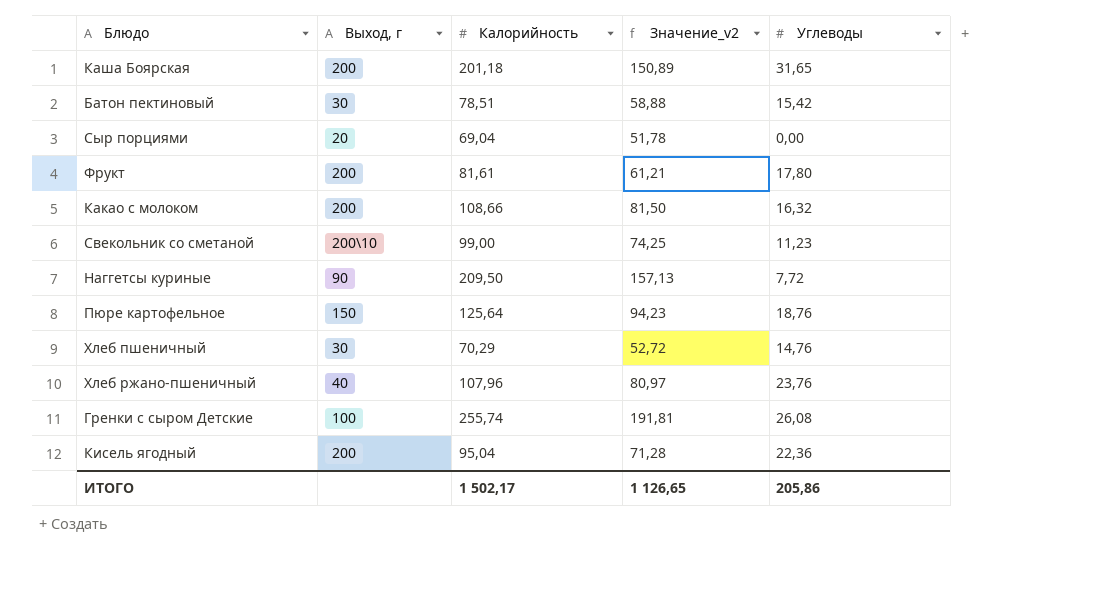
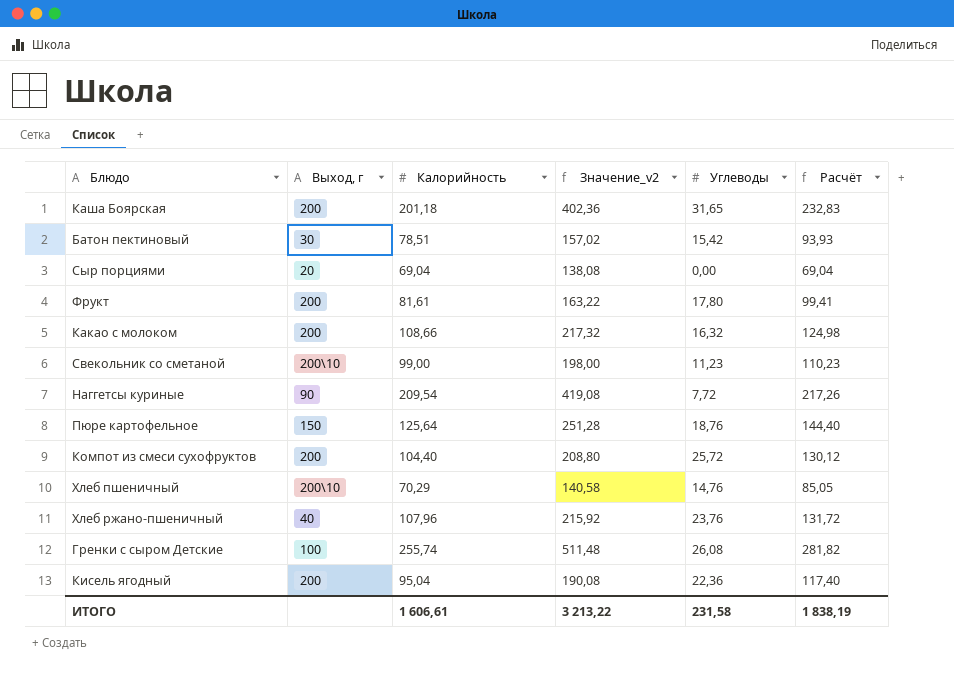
column Значение_v2 | formula: [Калорийность] * 0,75 -> [Калорийность] * 2
column Расчёт | formula: none -> [Калорийность] + [Углеводы]
Наггетсы куриные | Калорийность: 209,50 -> 209,54
row Компот из смеси сухофруктов: none -> 200 | 104,40 | 208,80 | 25,72 | 130,12
Хлеб пшеничный | Выход, г: 30 -> 200\10
ИТОГО | Калорийность: 1 502,17 -> 1 606,61
ИТОГО | Значение_v2: 1 126,65 -> 3 213,22
ИТОГО | Углеводы: 205,86 -> 231,58

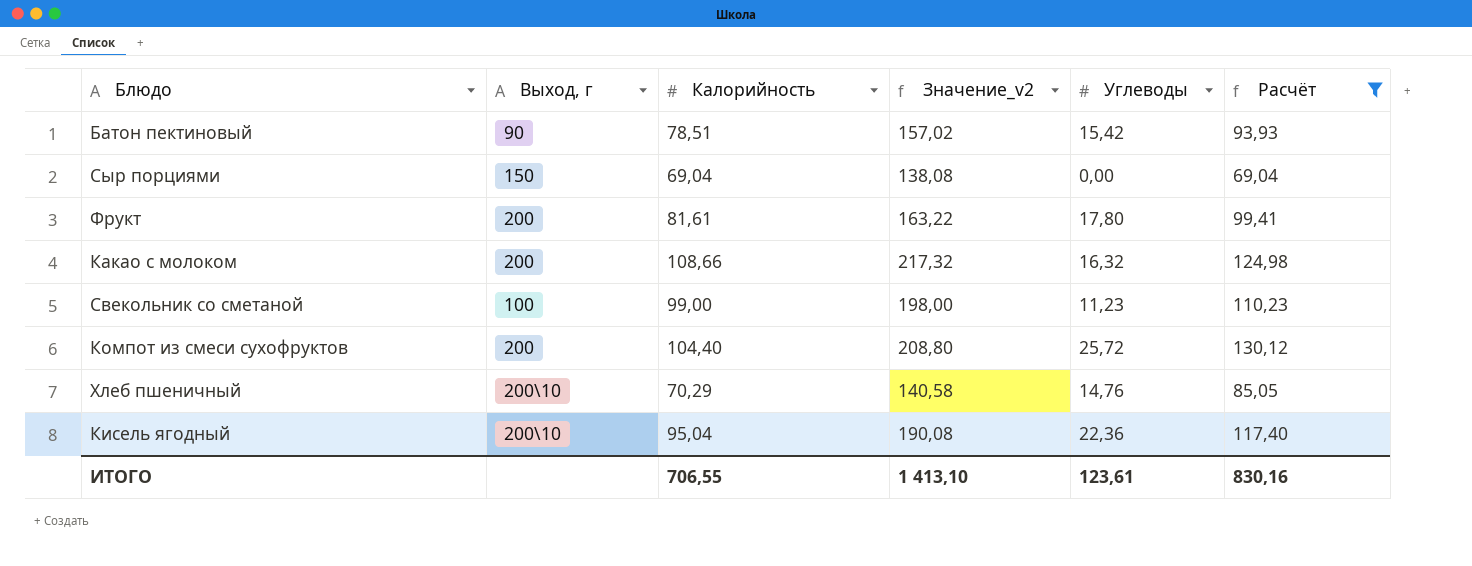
filter: none -> Расчёт <= 130,12
Батон пектиновый | Выход, г: 30 -> 90
Сыр порциями | Выход, г: 20 -> 150
Свекольник со сметаной | Выход, г: 200\10 -> 100
Кисель ягодный | Выход, г: 200 -> 200\10
ИТОГО | Калорийность: 1 606,61 -> 706,55
ИТОГО | Значение_v2: 3 213,22 -> 1 413,10
ИТОГО | Углеводы: 231,58 -> 123,61
ИТОГО | Расчёт: 1 838,19 -> 830,16

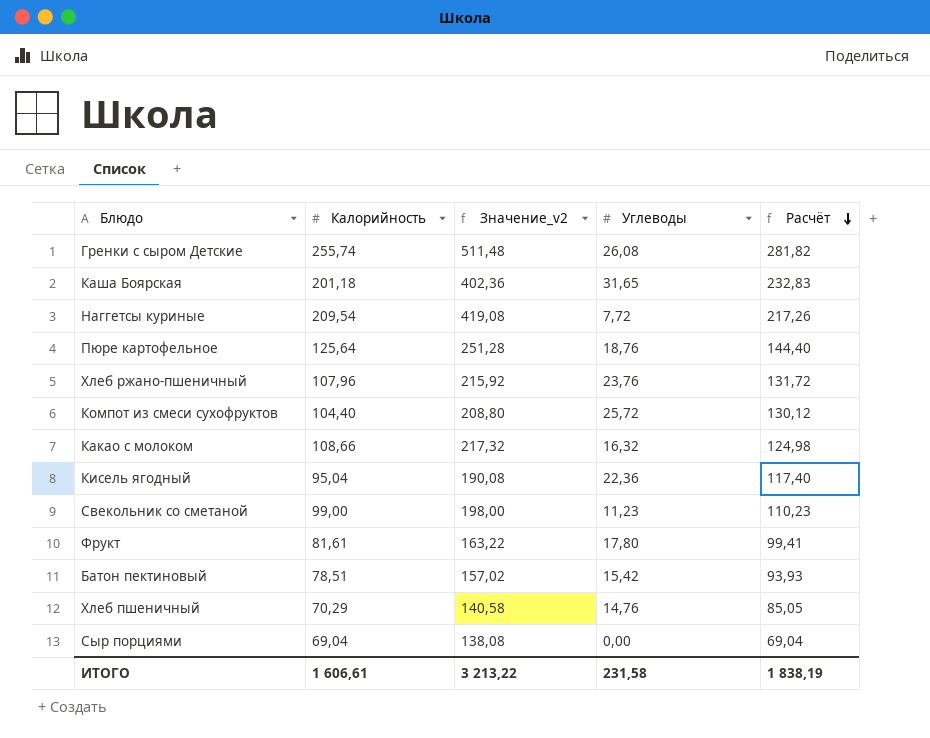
filter: Расчёт <= 130,12 -> none
row order: none -> Расчёт descending
column Выход, г | position: 2 -> none
ИТОГО | Калорийность: 706,55 -> 1 606,61
ИТОГО | Значение_v2: 1 413,10 -> 3 213,22
ИТОГО | Углеводы: 123,61 -> 231,58
ИТОГО | Расчёт: 830,16 -> 1 838,19

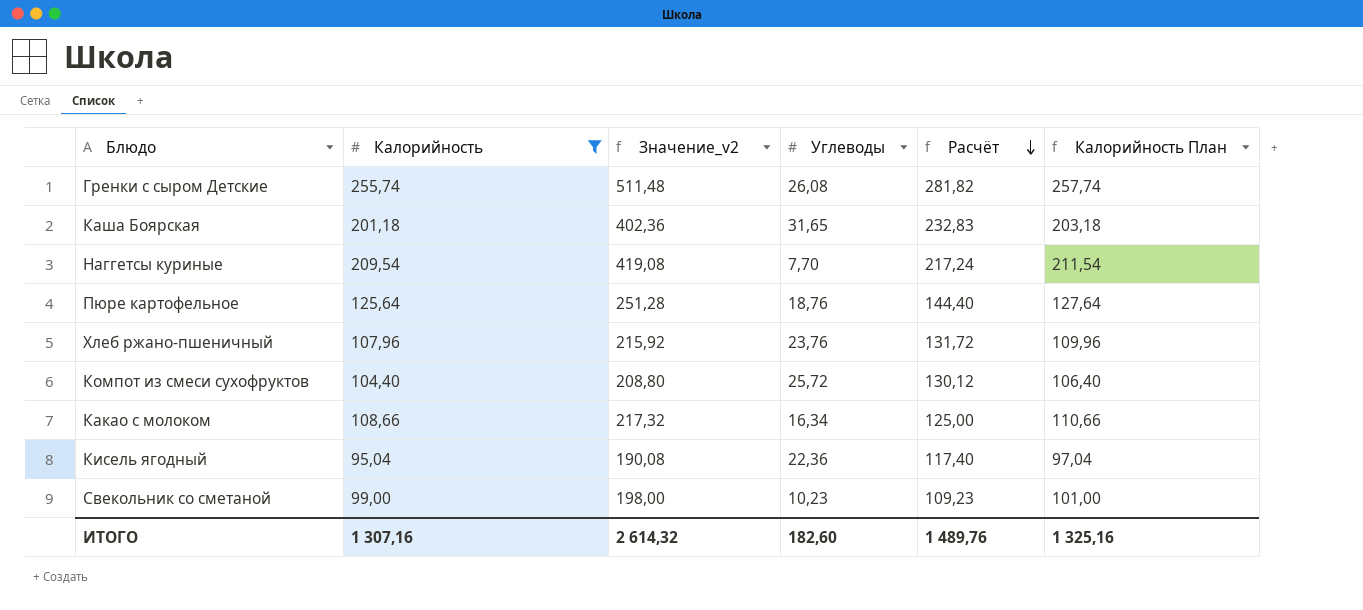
filter: none -> Калорийность >= 95,04
column Калорийность План | formula: none -> [Калорийность] + 2
Наггетсы куриные | Углеводы: 7,72 -> 7,70
Наггетсы куриные | Расчёт: 217,26 -> 217,24
Какао с молоком | Углеводы: 16,32 -> 16,34
Какао с молоком | Расчёт: 124,98 -> 125,00
Свекольник со сметаной | Углеводы: 11,23 -> 10,23
Свекольник со сметаной | Расчёт: 110,23 -> 109,23
ИТОГО | Калорийность: 1 606,61 -> 1 307,16
ИТОГО | Значение_v2: 3 213,22 -> 2 614,32
ИТОГО | Углеводы: 231,58 -> 182,60
ИТОГО | Расчёт: 1 838,19 -> 1 489,76

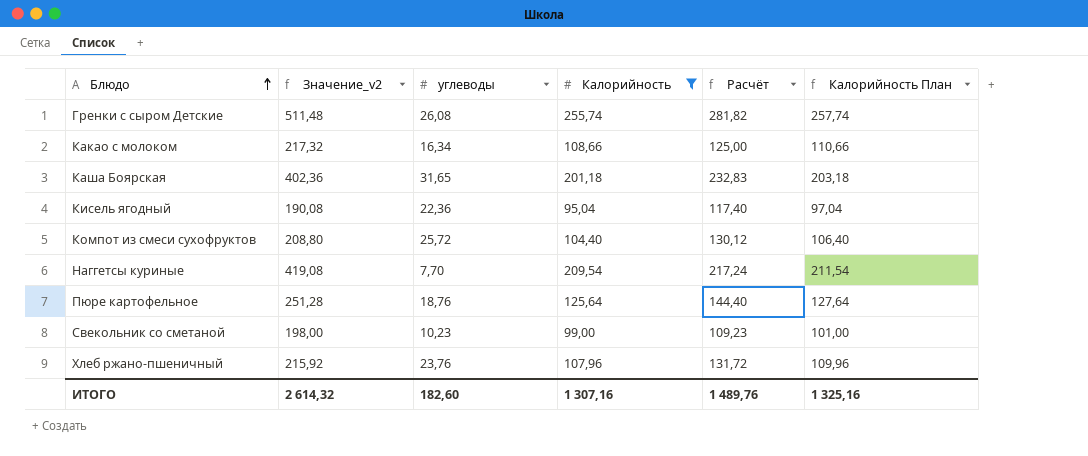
row order: Расчёт descending -> Блюдо ascending
column name: Углеводы -> углеводы
column Калорийность | position: 2 -> 4

